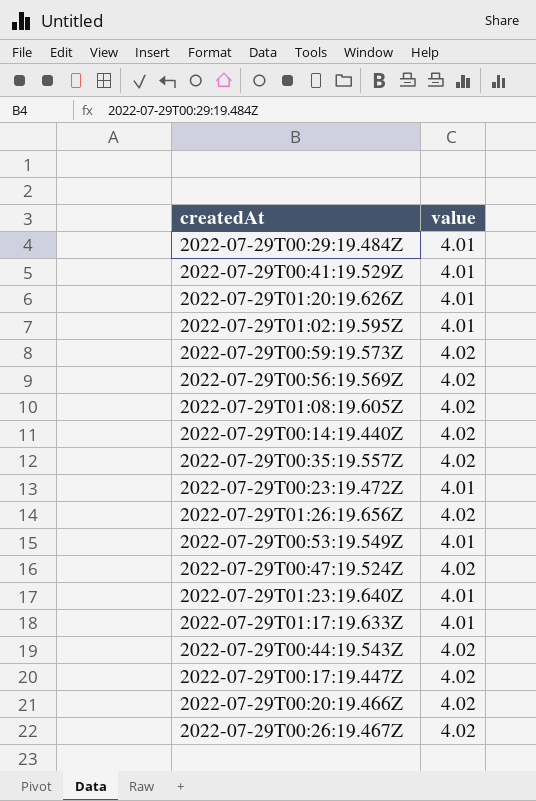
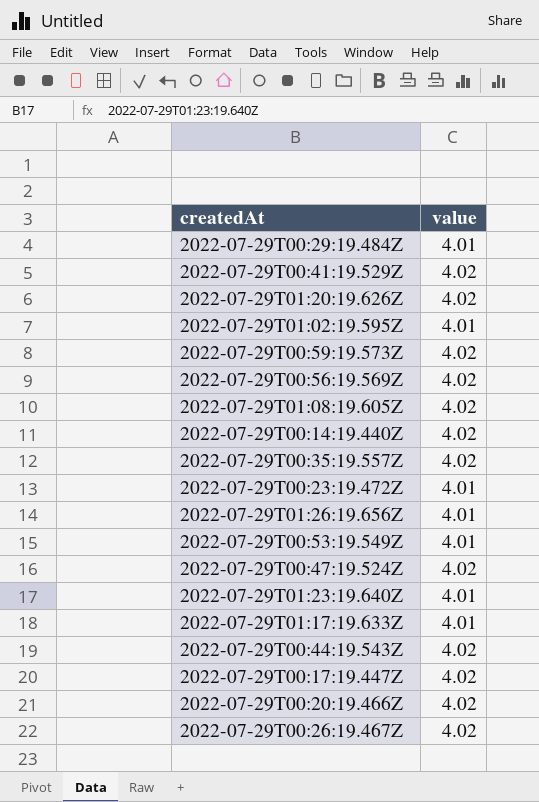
2022-07-29T00:41:19.529Z | value: 4.01 -> 4.02
2022-07-29T01:20:19.626Z | value: 4.01 -> 4.02
2022-07-29T01:26:19.656Z | value: 4.02 -> 4.01

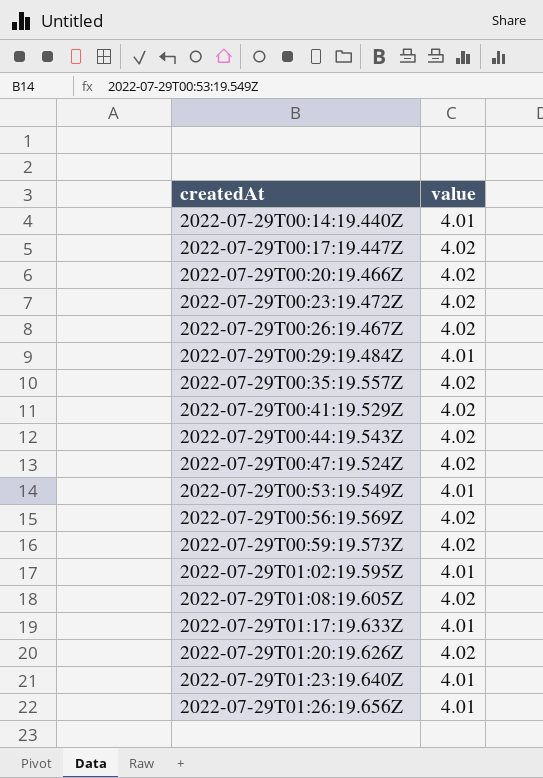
row order: none -> createdAt ascending
2022-07-29T00:14:19.440Z | value: 4.02 -> 4.01
2022-07-29T00:23:19.472Z | value: 4.01 -> 4.02

